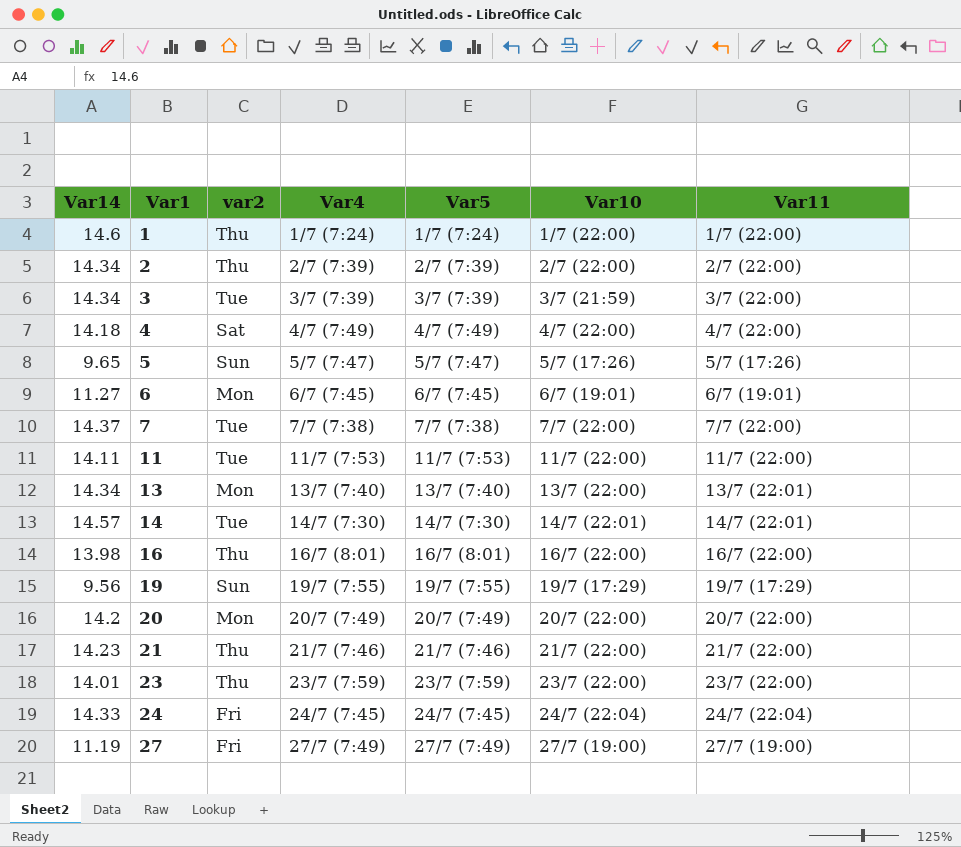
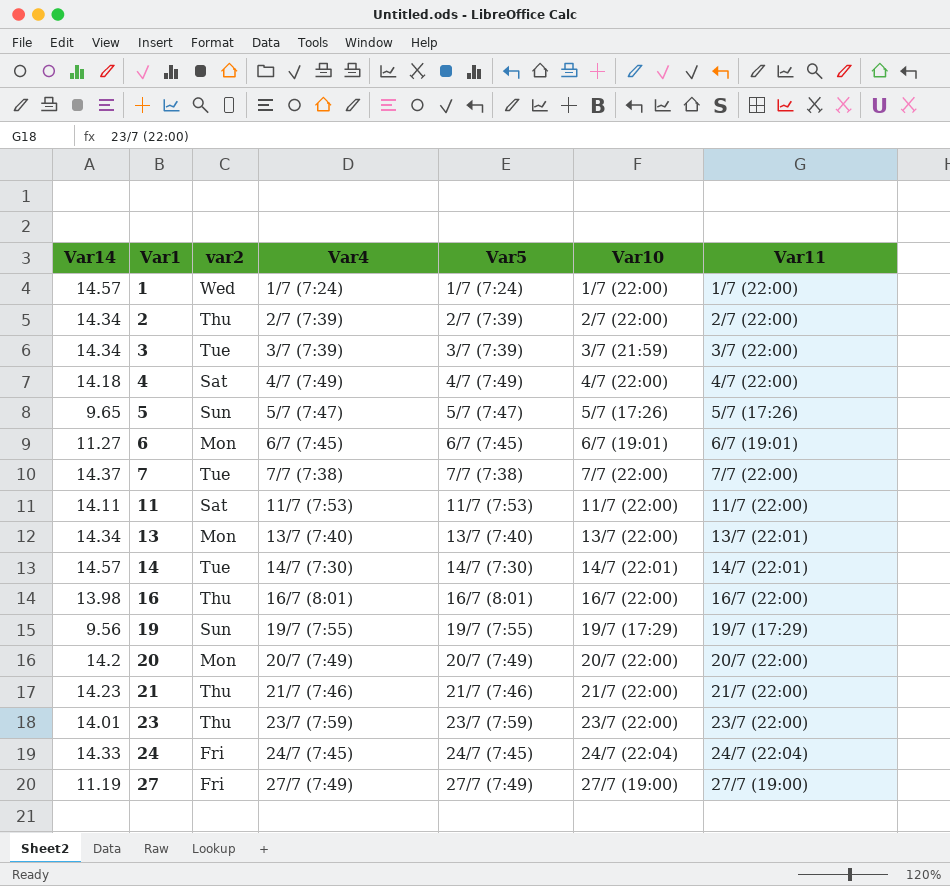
1 | Var14: 14.6 -> 14.57
1 | var2: Thu -> Wed
11 | var2: Tue -> Sat

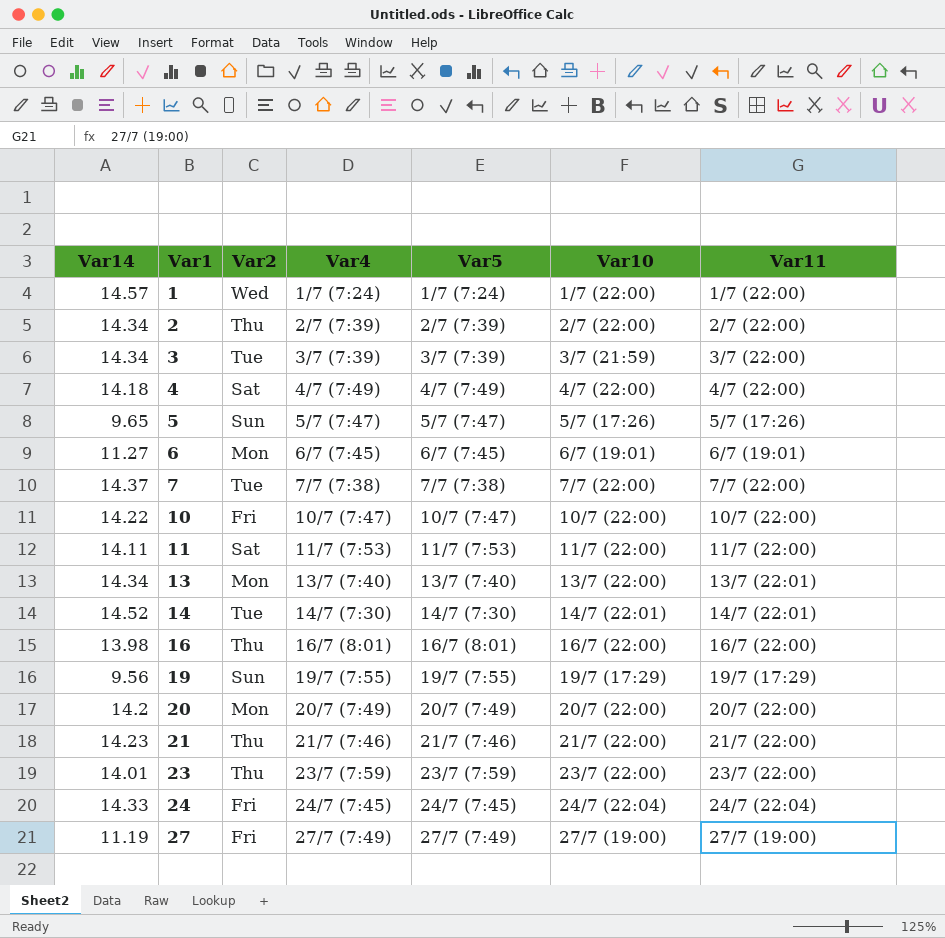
column name: var2 -> Var2
row 10: none -> 14.22 | Fri | 10/7 (7:47) | 10/7 (7:47) | 10/7 (22:00) | 10/7 (22:00)
14 | Var14: 14.57 -> 14.52

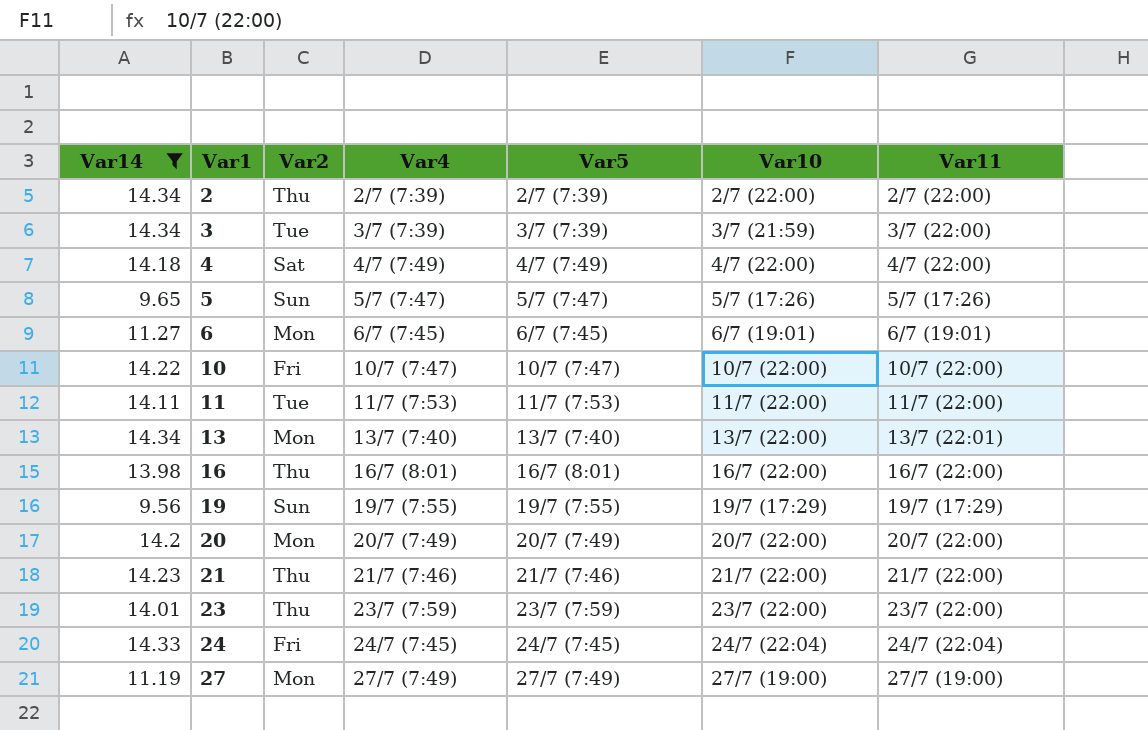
filter: none -> Var14 <= 14.34
11 | Var2: Sat -> Tue
27 | Var2: Fri -> Mon

